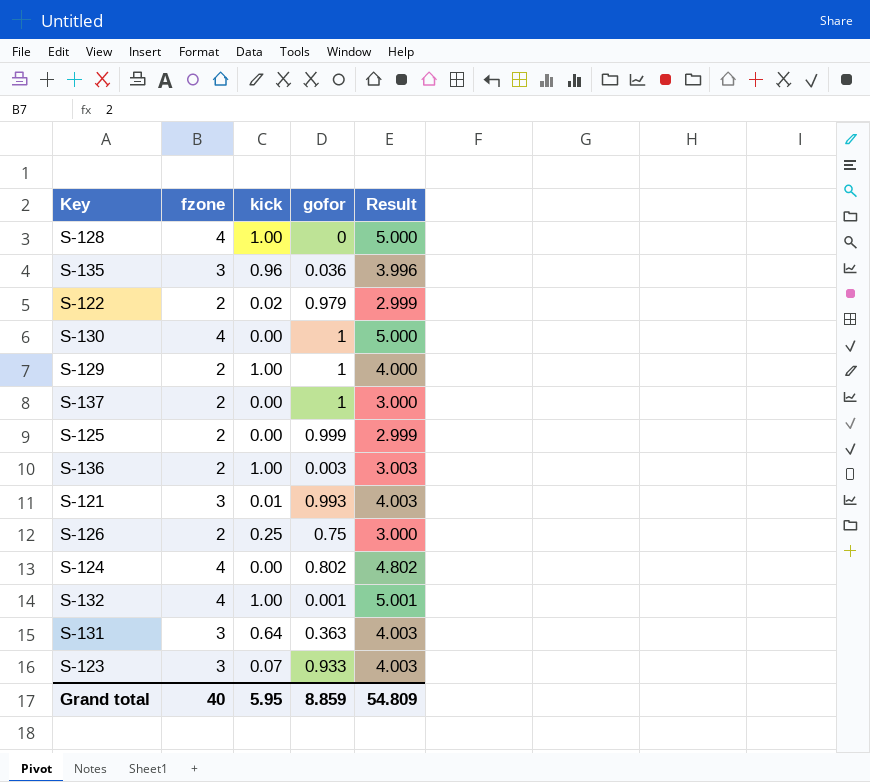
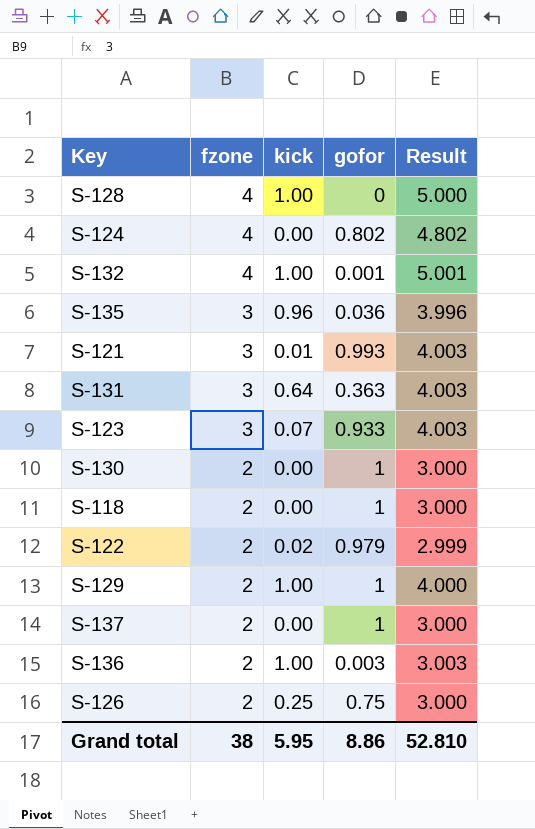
row order: none -> fzone descending
row S-125: 2 | 0.00 | 0.999 | 2.999 -> none
S-130 | fzone: 4 -> 2
S-130 | Result: 5.000 -> 3.000
row S-118: none -> 2 | 0.00 | 1 | 3.000
Grand total | fzone: 40 -> 38
Grand total | gofor: 8.859 -> 8.86
Grand total | Result: 54.809 -> 52.810

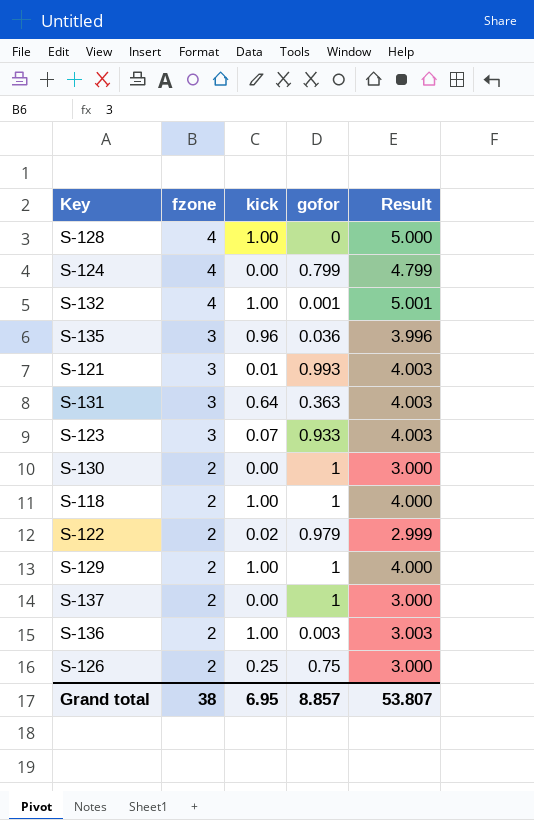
S-124 | gofor: 0.802 -> 0.799
S-124 | Result: 4.802 -> 4.799
S-118 | kick: 0.00 -> 1.00
S-118 | Result: 3.000 -> 4.000
Grand total | kick: 5.95 -> 6.95
Grand total | gofor: 8.86 -> 8.857
Grand total | Result: 52.810 -> 53.807

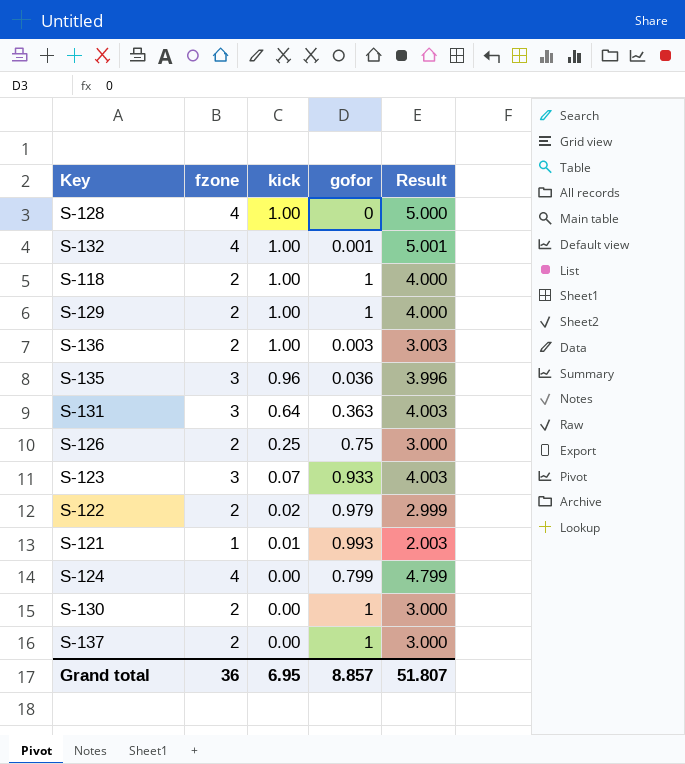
row order: fzone descending -> kick descending
S-121 | fzone: 3 -> 1
S-121 | Result: 4.003 -> 2.003
Grand total | fzone: 38 -> 36
Grand total | Result: 53.807 -> 51.807

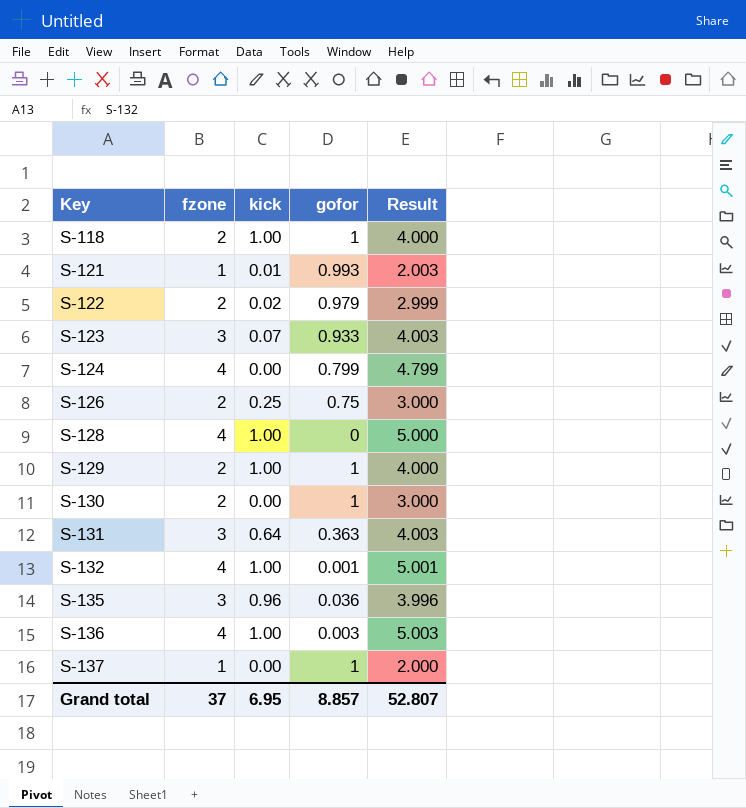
row order: kick descending -> Key ascending
S-136 | fzone: 2 -> 4
S-136 | Result: 3.003 -> 5.003
S-137 | fzone: 2 -> 1
S-137 | Result: 3.000 -> 2.000
Grand total | fzone: 36 -> 37
Grand total | Result: 51.807 -> 52.807

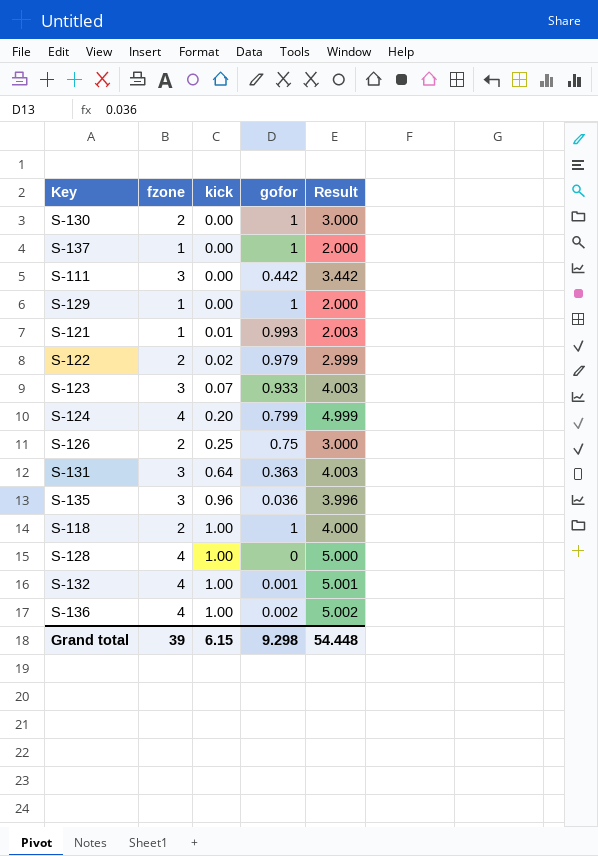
row order: Key ascending -> kick ascending
row S-111: none -> 3 | 0.00 | 0.442 | 3.442
S-129 | fzone: 2 -> 1
S-129 | kick: 1.00 -> 0.00
S-129 | Result: 4.000 -> 2.000
S-124 | kick: 0.00 -> 0.20
S-124 | Result: 4.799 -> 4.999
S-136 | gofor: 0.003 -> 0.002
S-136 | Result: 5.003 -> 5.002
Grand total | fzone: 37 -> 39
Grand total | kick: 6.95 -> 6.15
Grand total | gofor: 8.857 -> 9.298
Grand total | Result: 52.807 -> 54.448

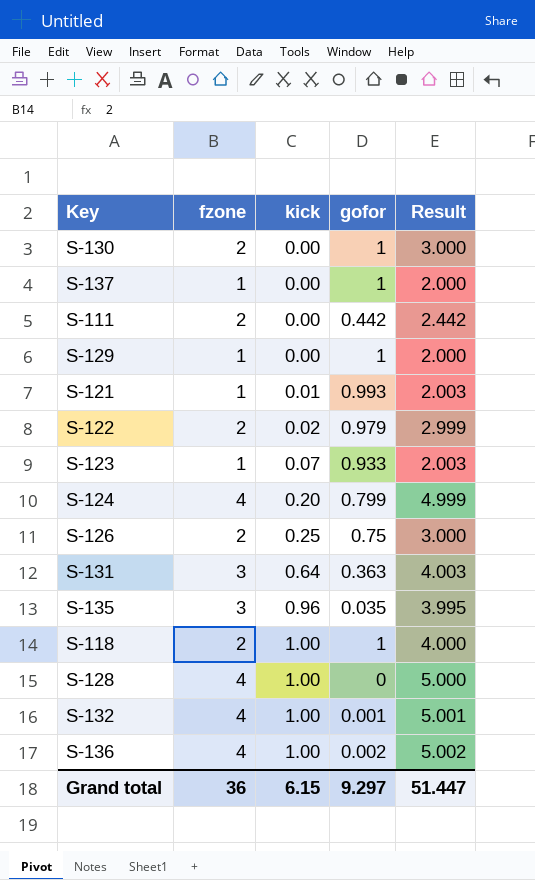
S-111 | fzone: 3 -> 2
S-111 | Result: 3.442 -> 2.442
S-123 | fzone: 3 -> 1
S-123 | Result: 4.003 -> 2.003
S-135 | gofor: 0.036 -> 0.035
S-135 | Result: 3.996 -> 3.995
Grand total | fzone: 39 -> 36
Grand total | gofor: 9.298 -> 9.297
Grand total | Result: 54.448 -> 51.447

